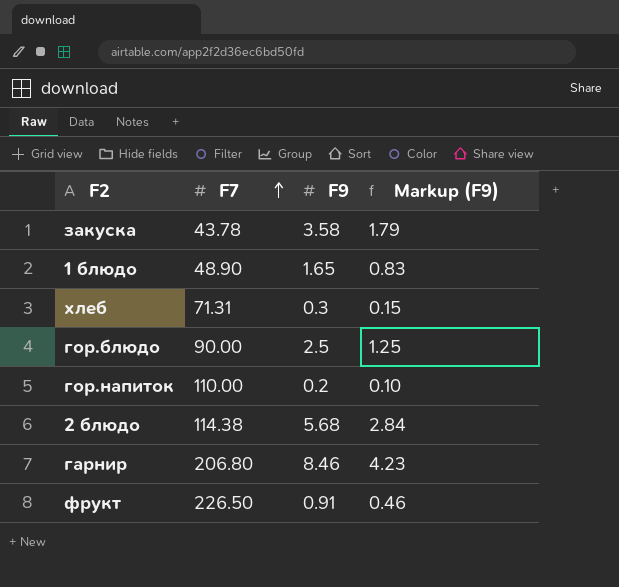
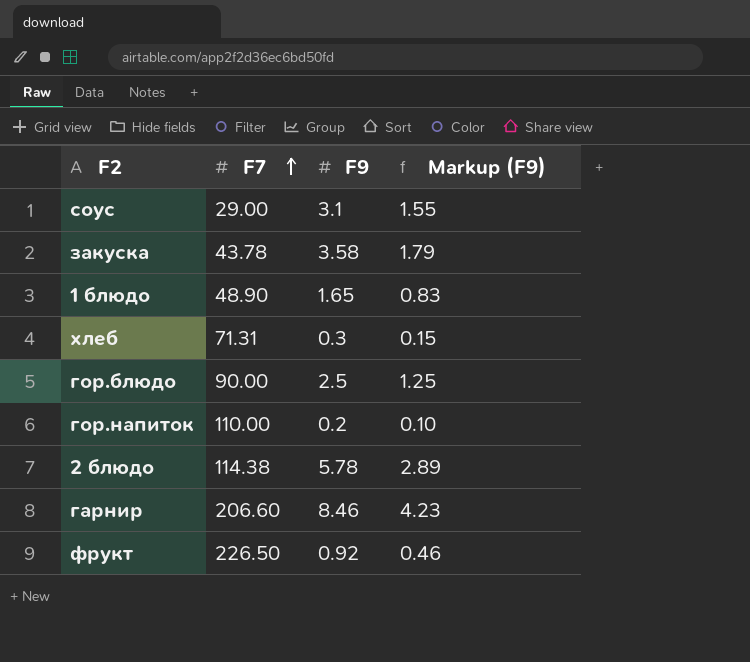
row соус: none -> 29.00 | 3.1 | 1.55
2 блюдо | F9: 5.68 -> 5.78
2 блюдо | Markup (F9): 2.84 -> 2.89
гарнир | F7: 206.80 -> 206.60
фрукт | F9: 0.91 -> 0.92

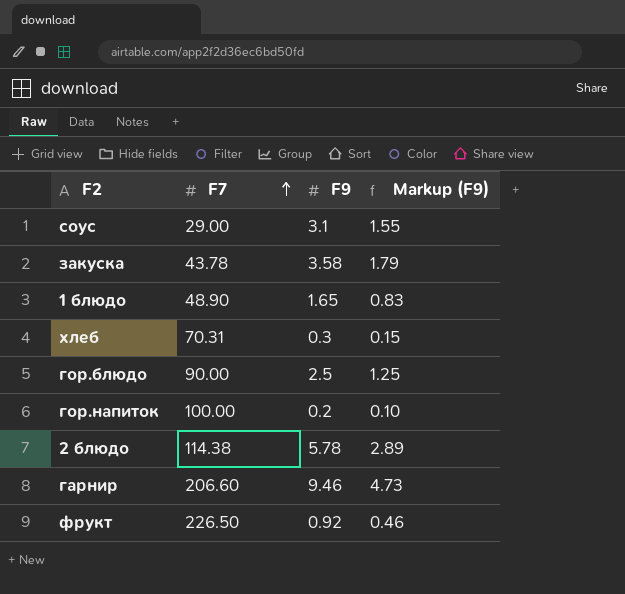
хлеб | F7: 71.31 -> 70.31
гор.напиток | F7: 110.00 -> 100.00
гарнир | F9: 8.46 -> 9.46
гарнир | Markup (F9): 4.23 -> 4.73

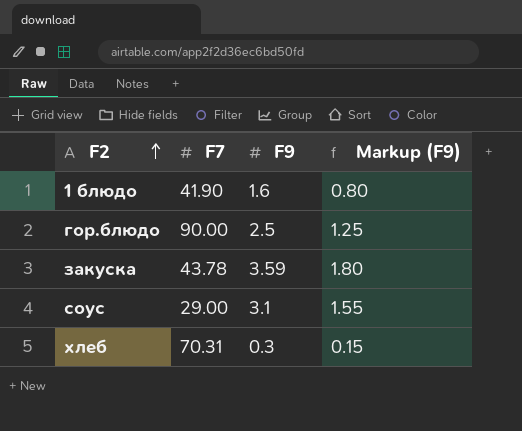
row order: F7 ascending -> F2 ascending
row гор.напиток: 100.00 | 0.2 | 0.10 -> none
row 2 блюдо: 114.38 | 5.78 | 2.89 -> none
row гарнир: 206.60 | 9.46 | 4.73 -> none
row фрукт: 226.50 | 0.92 | 0.46 -> none
1 блюдо | F7: 48.90 -> 41.90
1 блюдо | F9: 1.65 -> 1.6
1 блюдо | Markup (F9): 0.83 -> 0.80
закуска | F9: 3.58 -> 3.59
закуска | Markup (F9): 1.79 -> 1.80

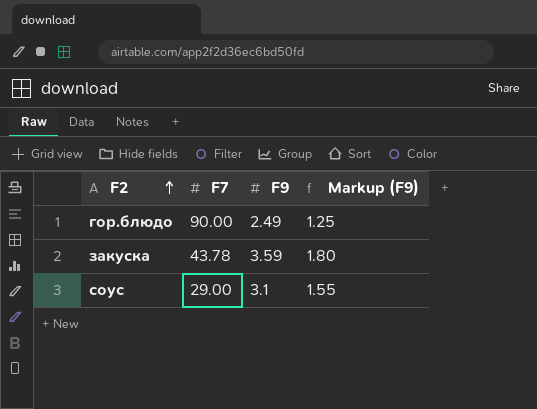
row 1 блюдо: 41.90 | 1.6 | 0.80 -> none
row хлеб: 70.31 | 0.3 | 0.15 -> none
гор.блюдо | F9: 2.5 -> 2.49

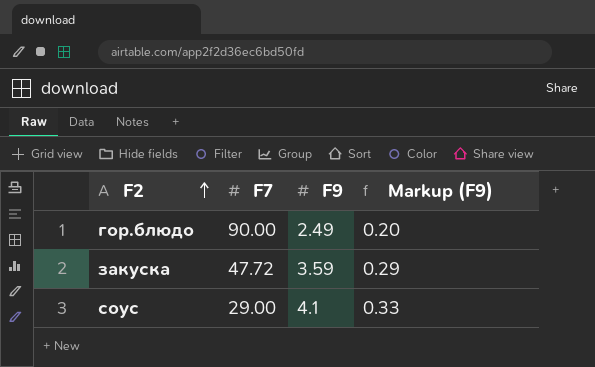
column Markup (F9) | formula: [F9] * 0.5 -> [F9] * 0.08
закуска | F7: 43.78 -> 47.72
соус | F9: 3.1 -> 4.1

